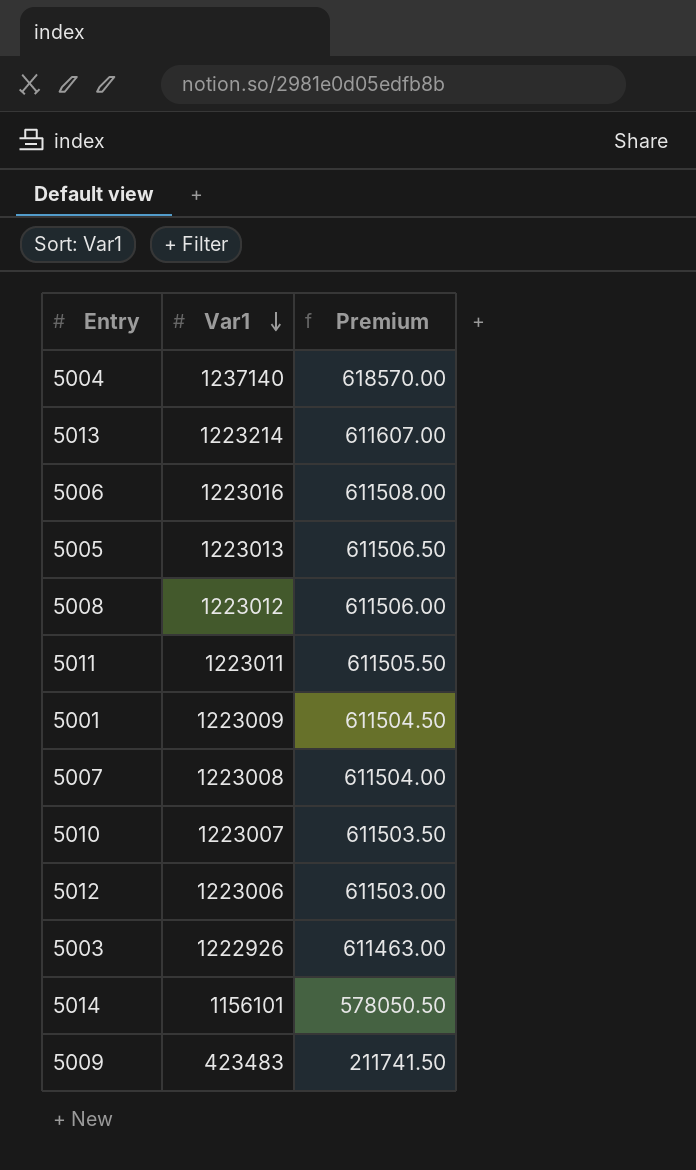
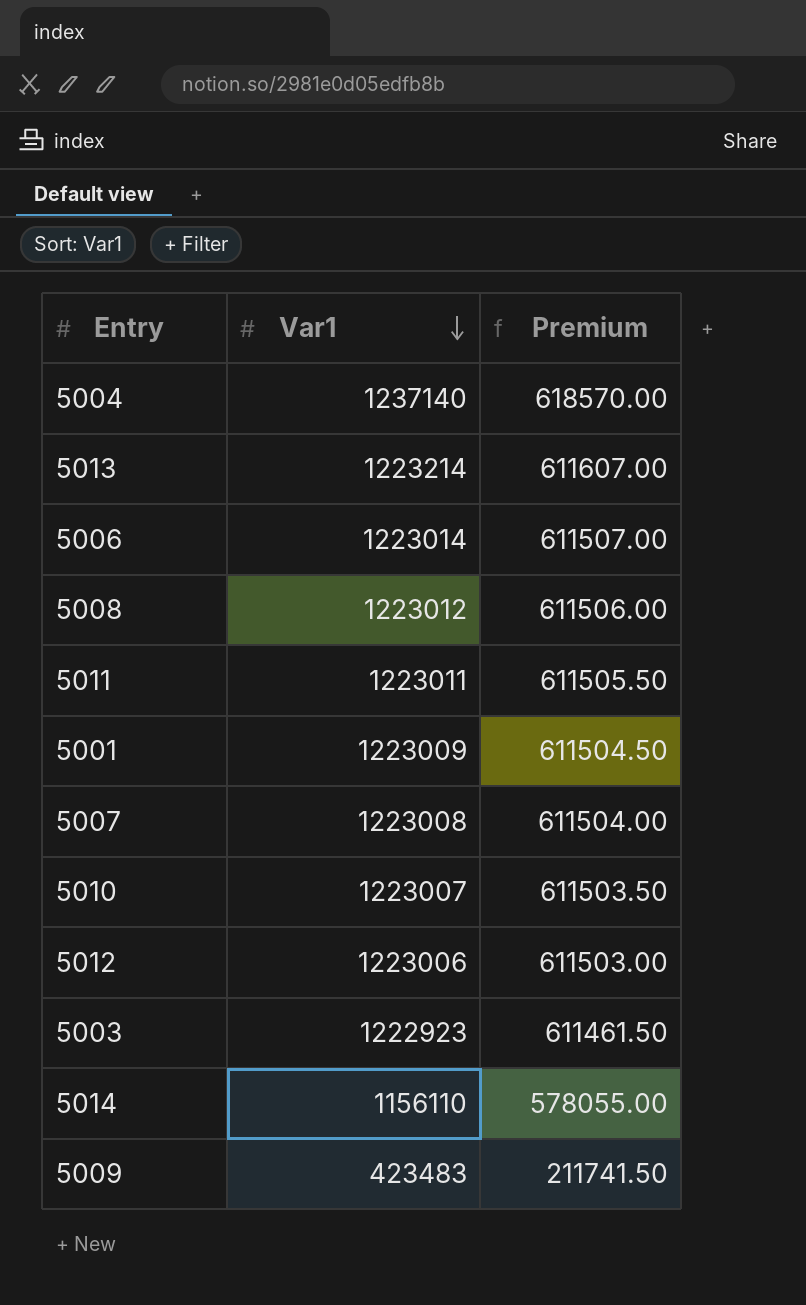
row 5005: 1223013 | 611506.50 -> none
5006 | Var1: 1223016 -> 1223014
5006 | Premium: 611508.00 -> 611507.00
5003 | Var1: 1222926 -> 1222923
5003 | Premium: 611463.00 -> 611461.50
5014 | Var1: 1156101 -> 1156110
5014 | Premium: 578050.50 -> 578055.00

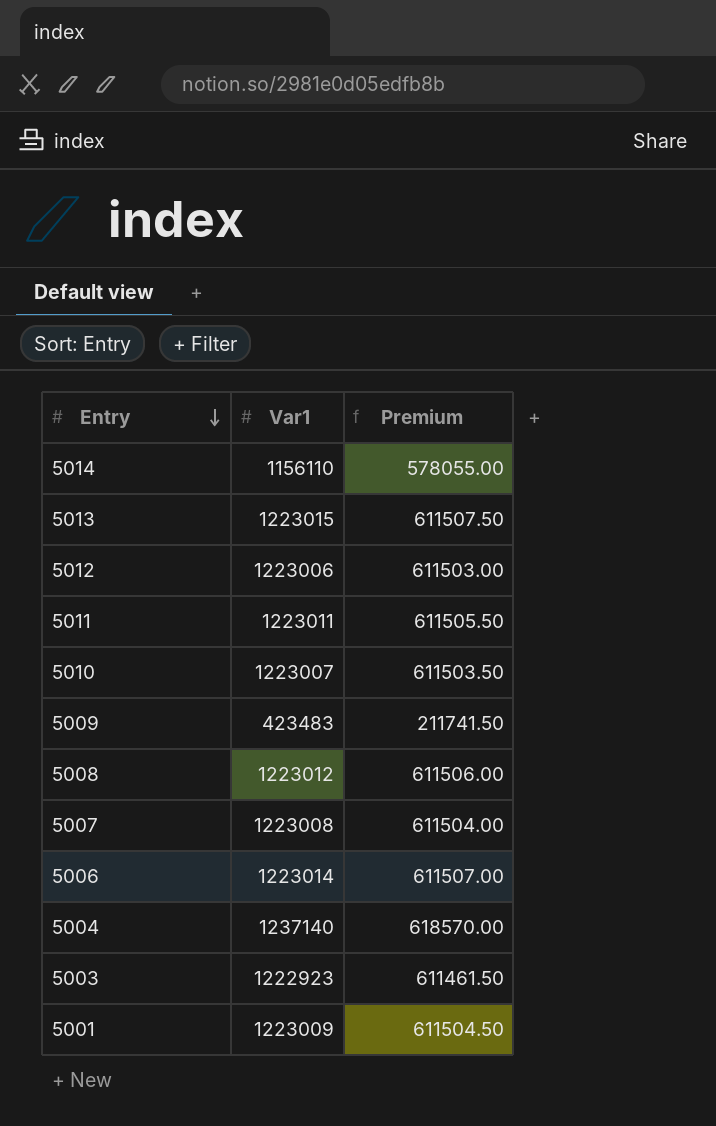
row order: Var1 descending -> Entry descending
5013 | Var1: 1223214 -> 1223015
5013 | Premium: 611607.00 -> 611507.50

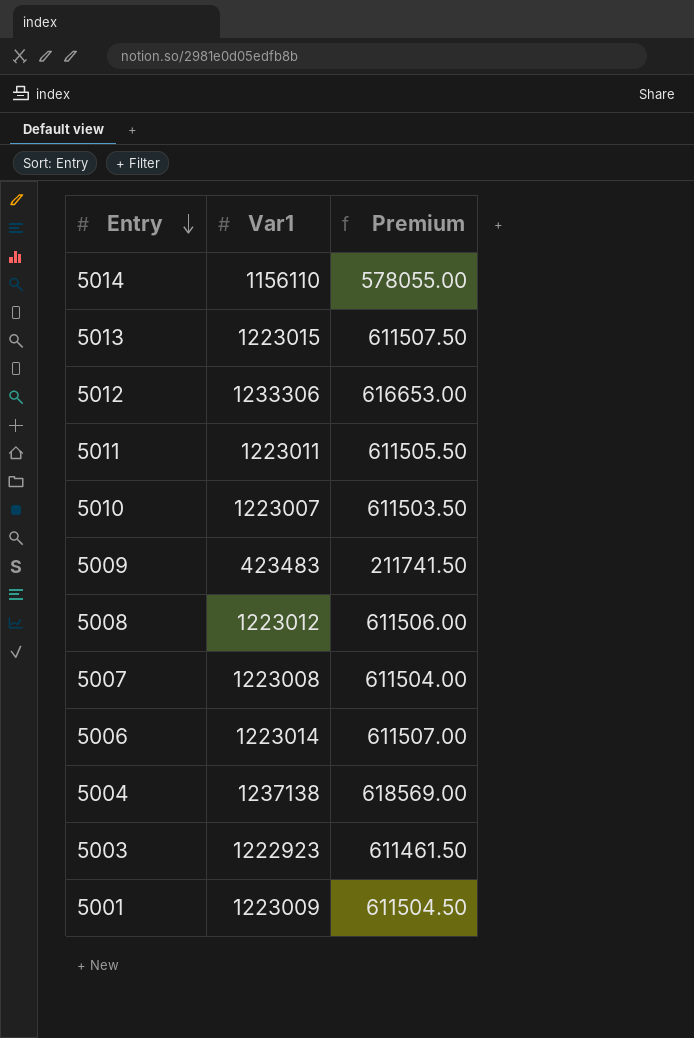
5012 | Var1: 1223006 -> 1233306
5012 | Premium: 611503.00 -> 616653.00
5004 | Var1: 1237140 -> 1237138
5004 | Premium: 618570.00 -> 618569.00

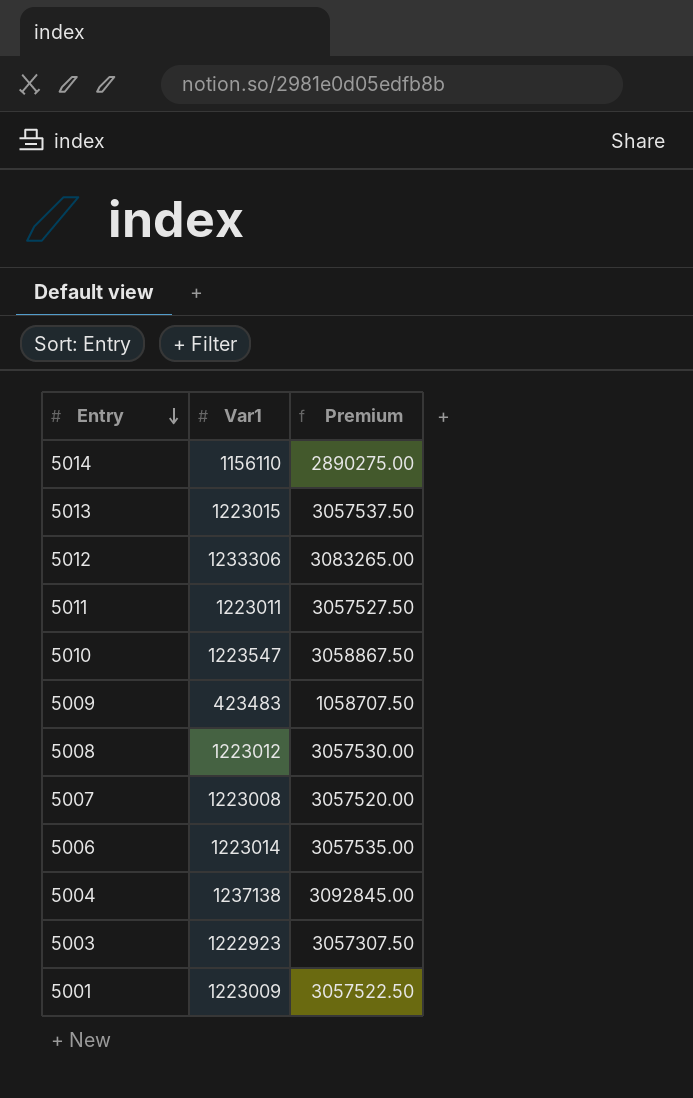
column Premium | formula: [Var1] * 0.5 -> [Var1] * 2.5
5010 | Var1: 1223007 -> 1223547

